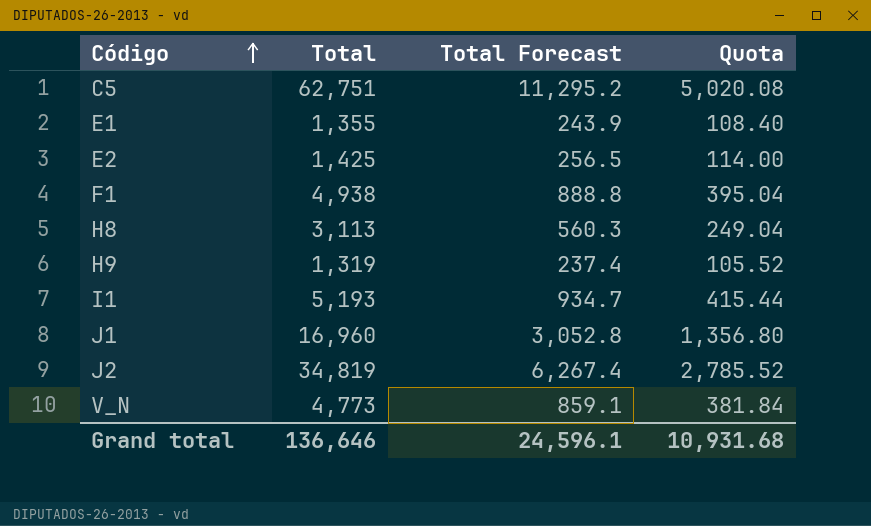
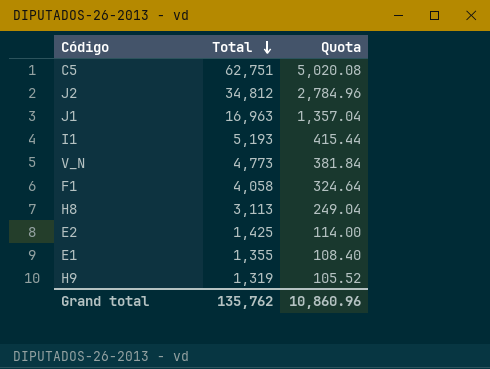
row order: Código ascending -> Total descending
column Total Forecast | formula: [Total] * 0.18 -> none
J2 | Total: 34,819 -> 34,812
J2 | Quota: 2,785.52 -> 2,784.96
J1 | Total: 16,960 -> 16,963
J1 | Quota: 1,356.80 -> 1,357.04
F1 | Total: 4,938 -> 4,058
F1 | Quota: 395.04 -> 324.64
Grand total | Total: 136,646 -> 135,762
Grand total | Quota: 10,931.68 -> 10,860.96

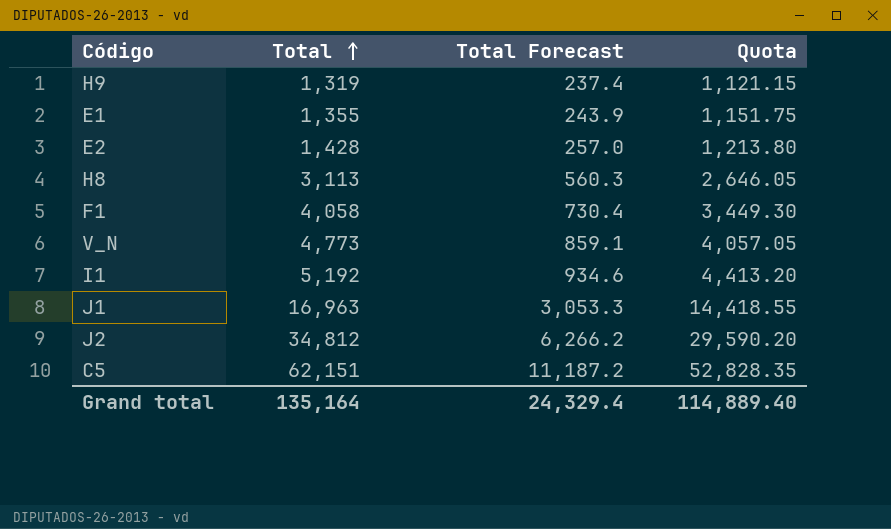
row order: Total descending -> Total ascending
column Total Forecast | formula: none -> [Total] * 0.18
column Quota | formula: [Total] * 0.08 -> [Total] * 0.85
E2 | Total: 1,425 -> 1,428
I1 | Total: 5,193 -> 5,192
C5 | Total: 62,751 -> 62,151
Grand total | Total: 135,762 -> 135,164
Grand total | Quota: 10,860.96 -> 114,889.40

